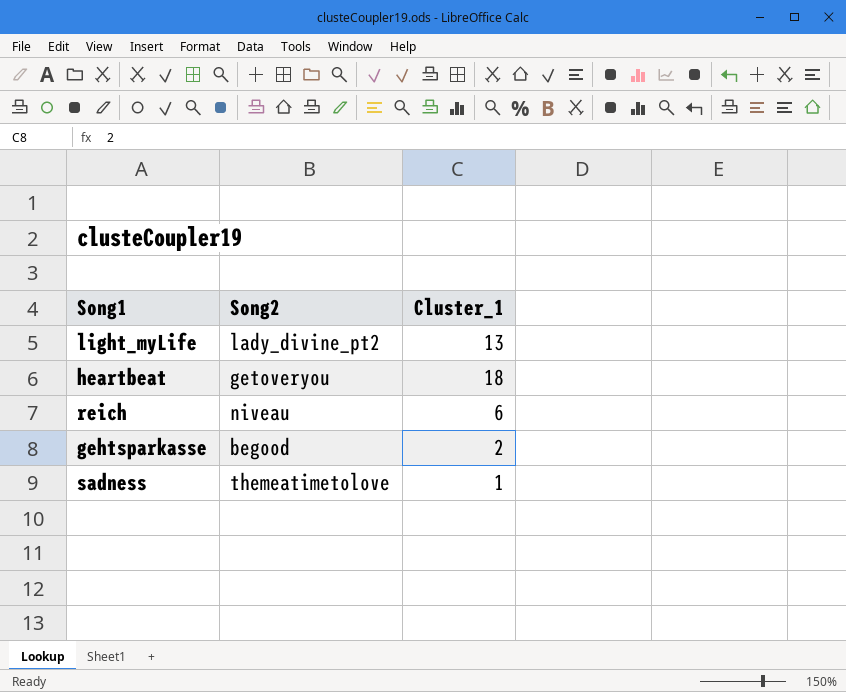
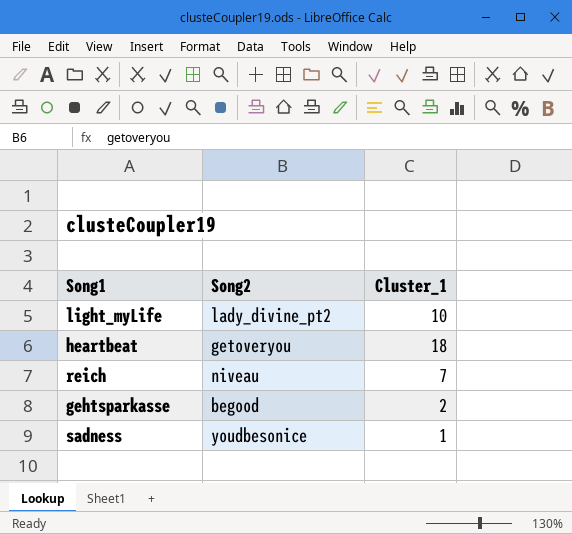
light_myLife | Cluster_1: 13 -> 10
reich | Cluster_1: 6 -> 7
sadness | Song2: themeatimetolove -> youdbesonice

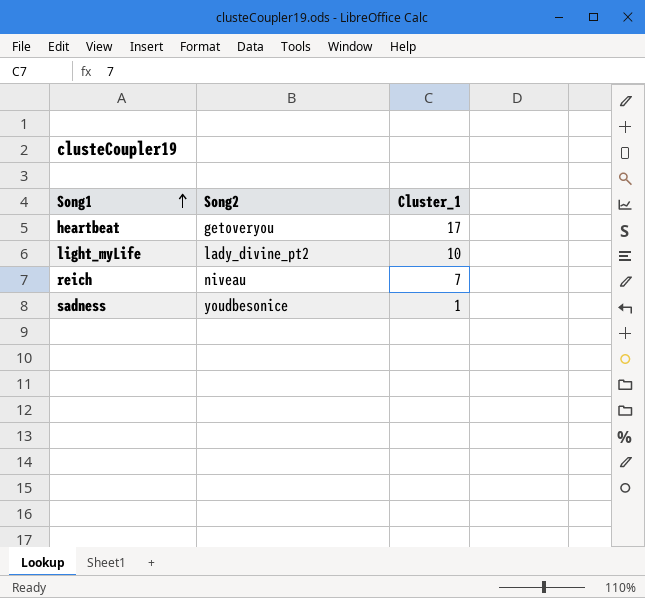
row order: none -> Song1 ascending
row gehtsparkasse: begood | 2 -> none
heartbeat | Cluster_1: 18 -> 17

